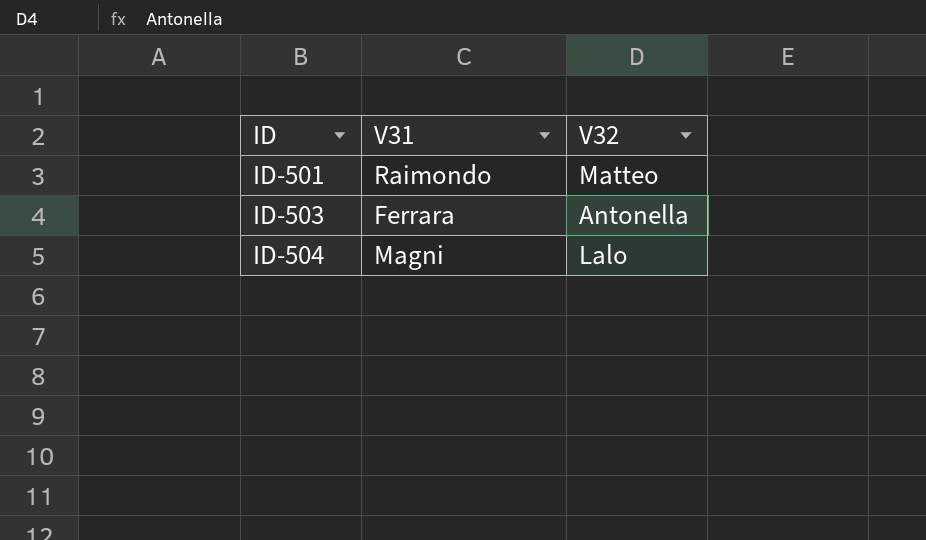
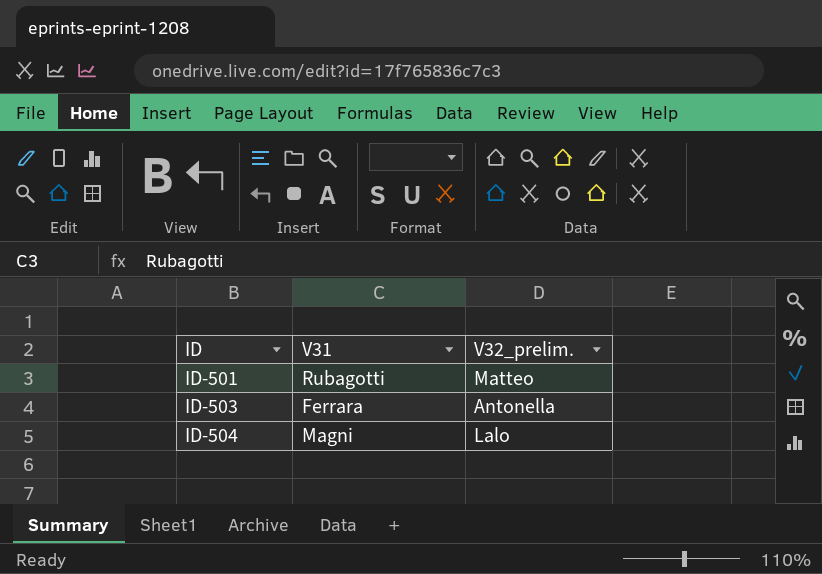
column name: V32 -> V32_prelim.
ID-501 | V31: Raimondo -> Rubagotti

